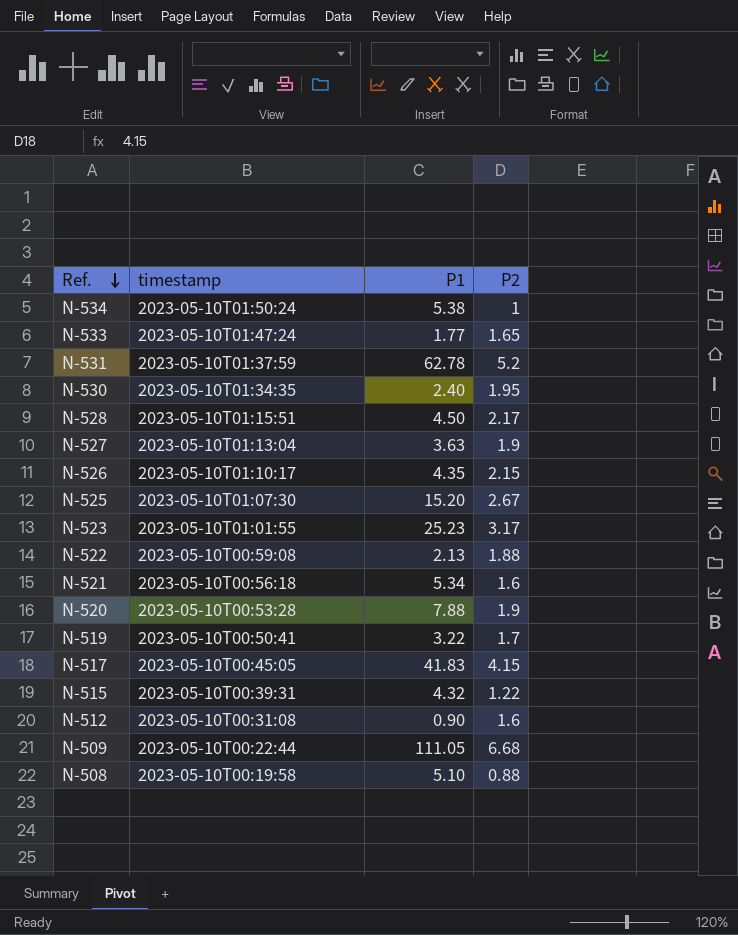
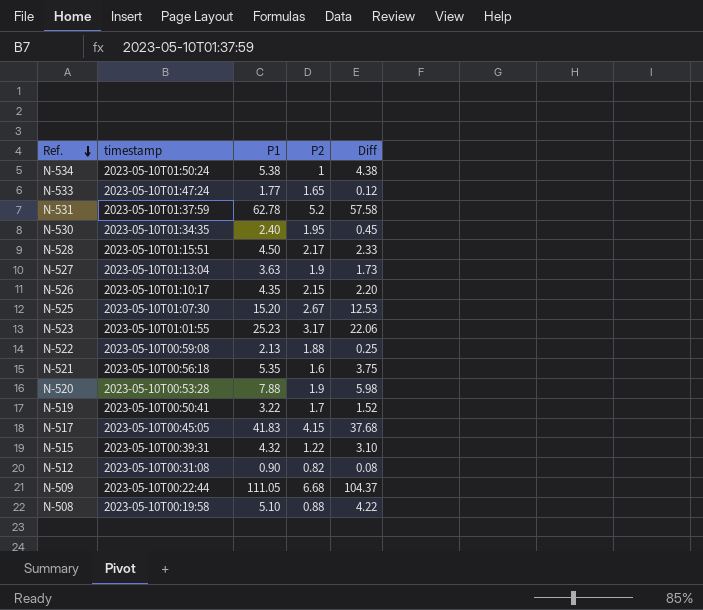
column Diff | formula: none -> [P1] - [P2]
N-521 | P1: 5.34 -> 5.35
N-512 | P2: 1.6 -> 0.82

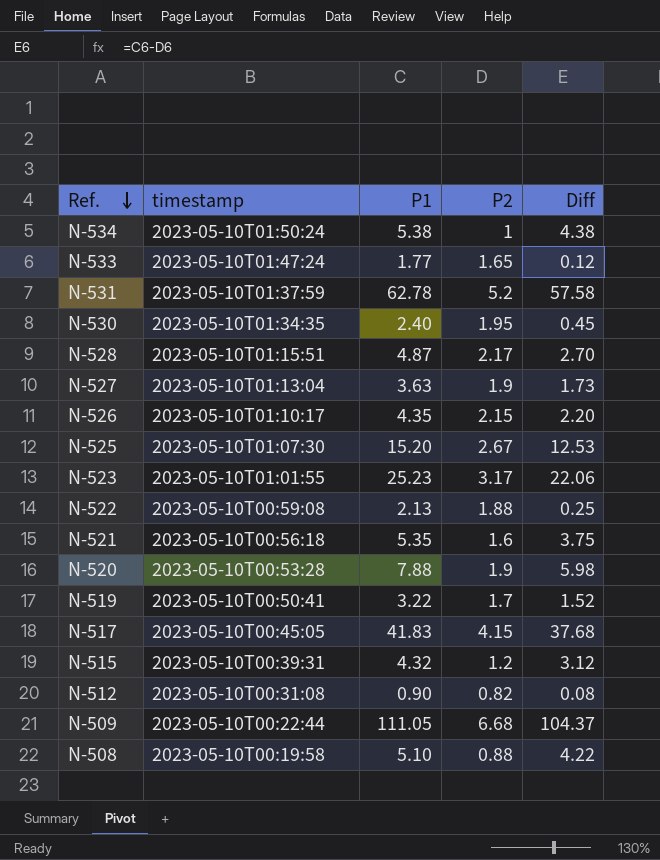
N-528 | P1: 4.50 -> 4.87
N-528 | Diff: 2.33 -> 2.70
N-515 | P2: 1.22 -> 1.2
N-515 | Diff: 3.10 -> 3.12

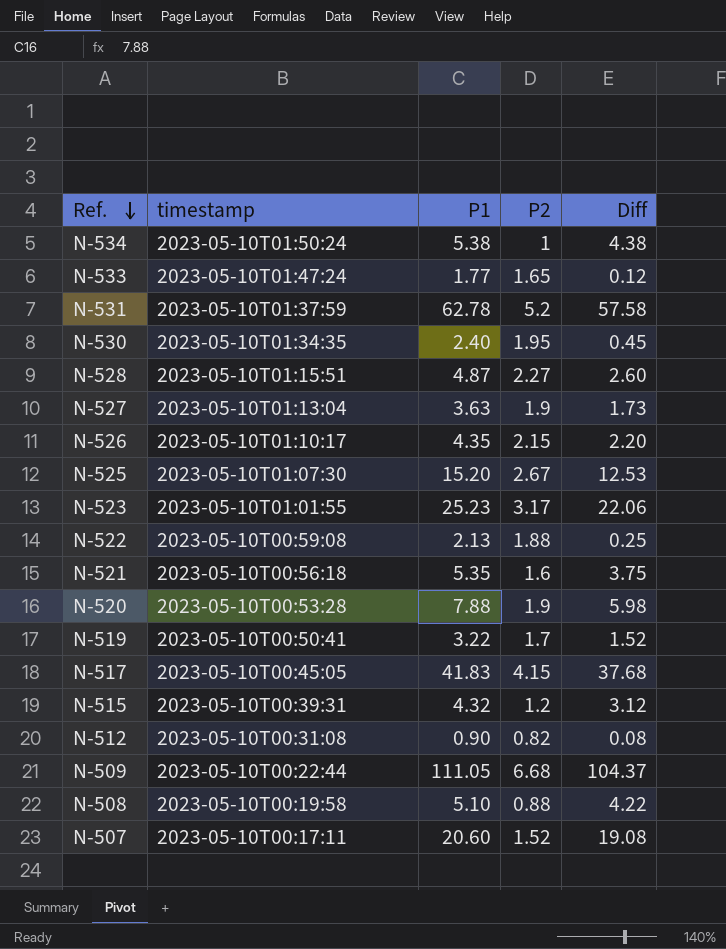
N-528 | P2: 2.17 -> 2.27
N-528 | Diff: 2.70 -> 2.60
row N-507: none -> 2023-05-10T00:17:11 | 20.60 | 1.52 | 19.08

